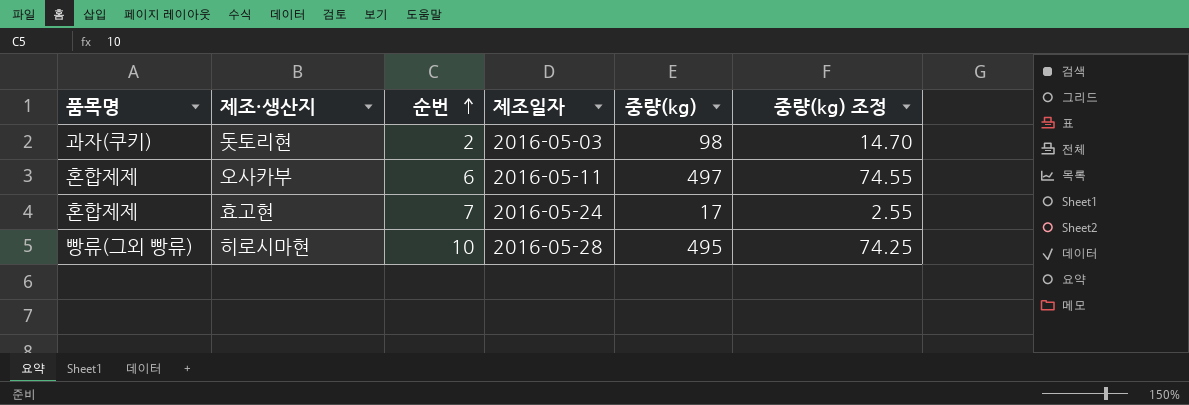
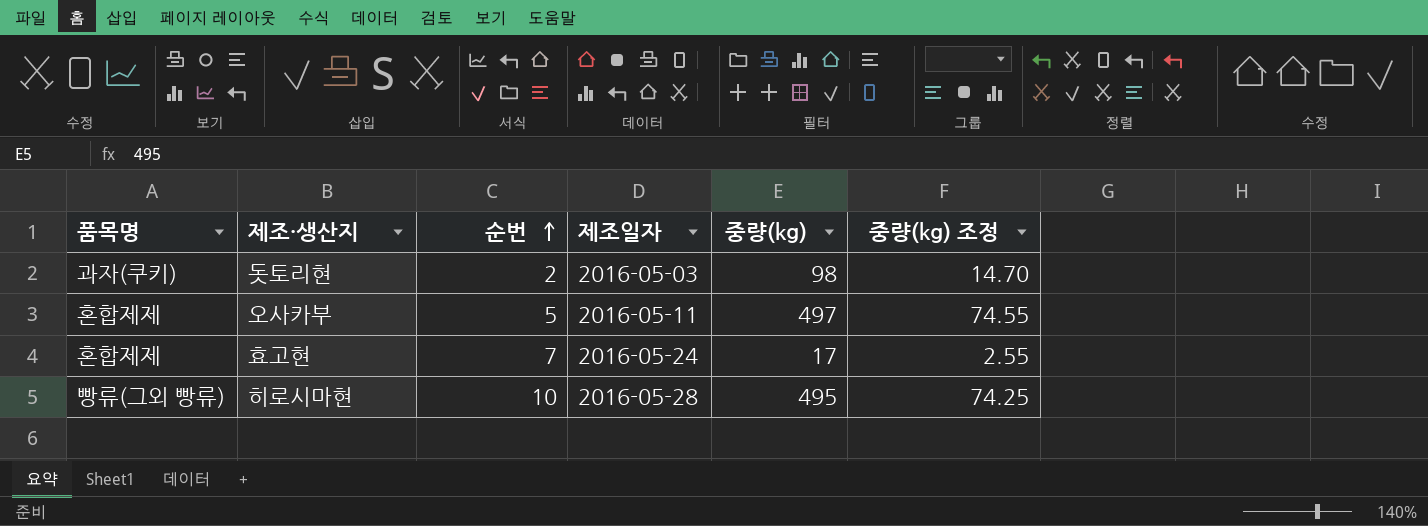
오사카부 | 순번: 6 -> 5

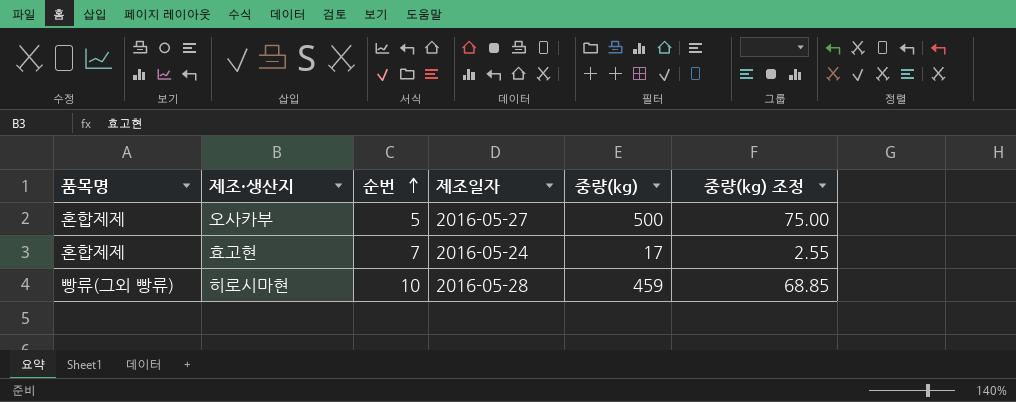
row 돗토리현: 과자(쿠키) | 2 | 2016-05-03 | 98 | 14.70 -> none
오사카부 | 제조일자: 2016-05-11 -> 2016-05-27
오사카부 | 중량(kg): 497 -> 500
오사카부 | 중량(kg) 조정: 74.55 -> 75.00
히로시마현 | 중량(kg): 495 -> 459
히로시마현 | 중량(kg) 조정: 74.25 -> 68.85

